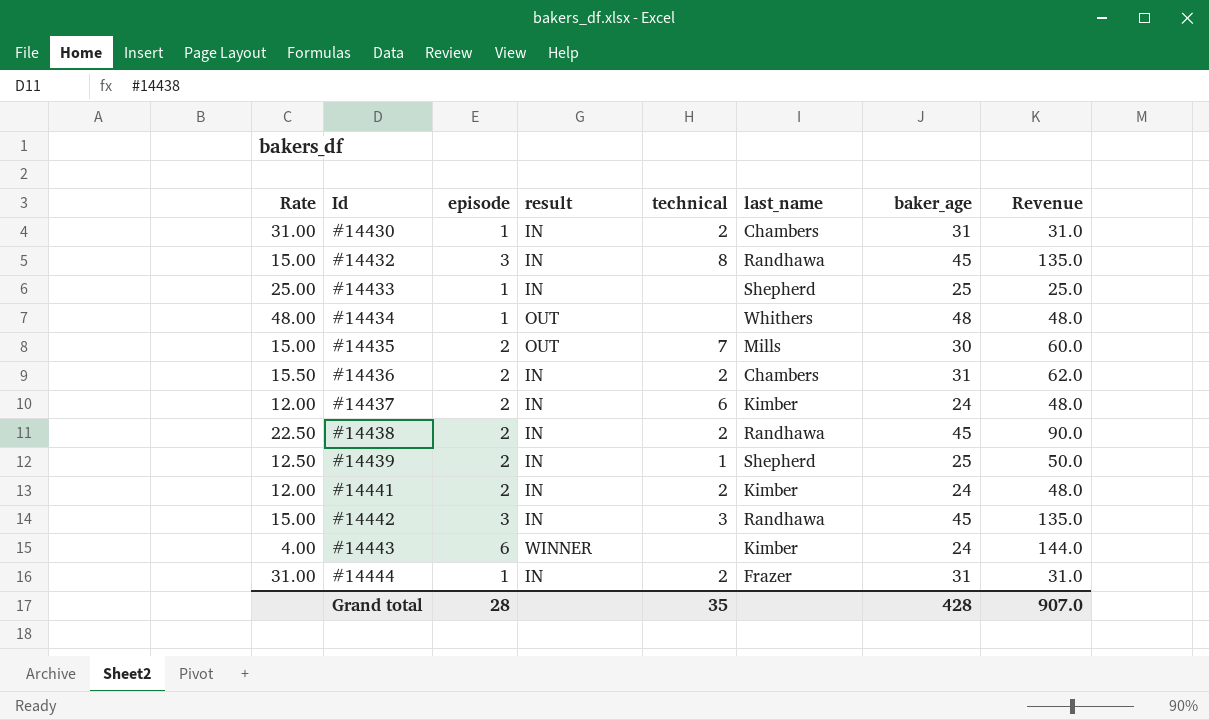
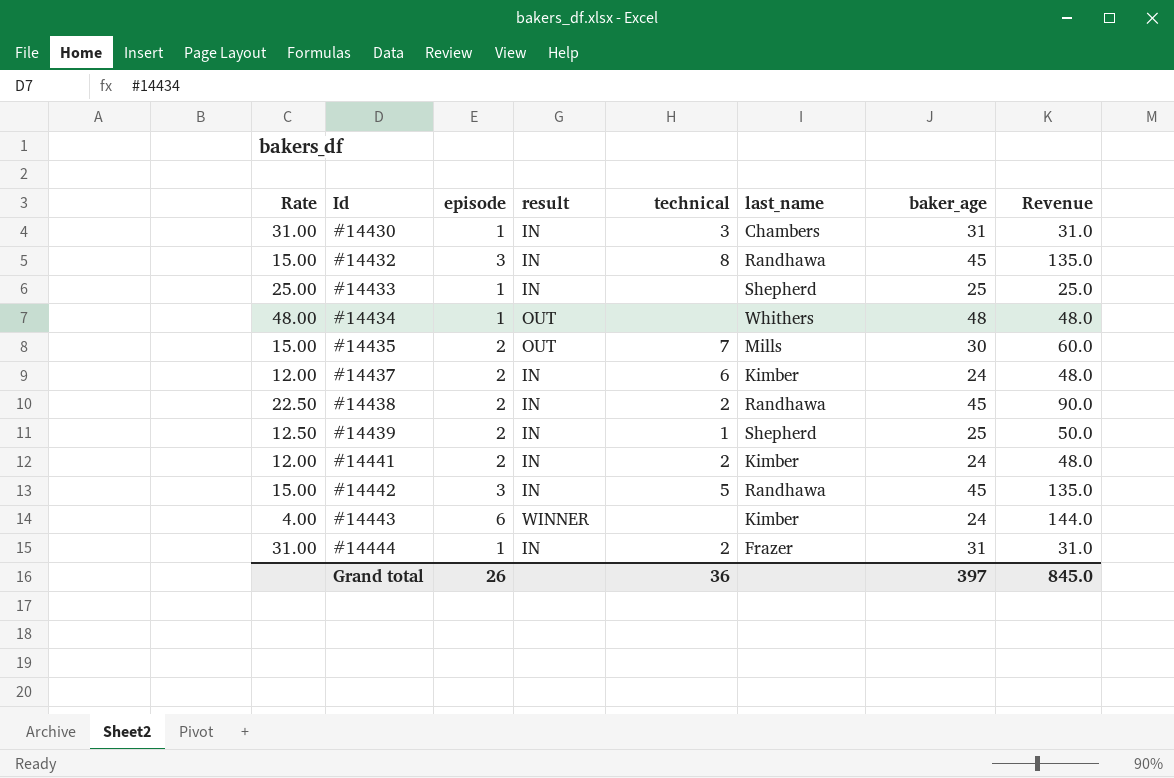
row #14436: 15.50 | 2 | IN | 2 | Chambers | 31 | 62.0 -> none
#14430 | technical: 2 -> 3
#14442 | technical: 3 -> 5
Grand total | episode: 28 -> 26
Grand total | technical: 35 -> 36
Grand total | baker_age: 428 -> 397
Grand total | Revenue: 907.0 -> 845.0

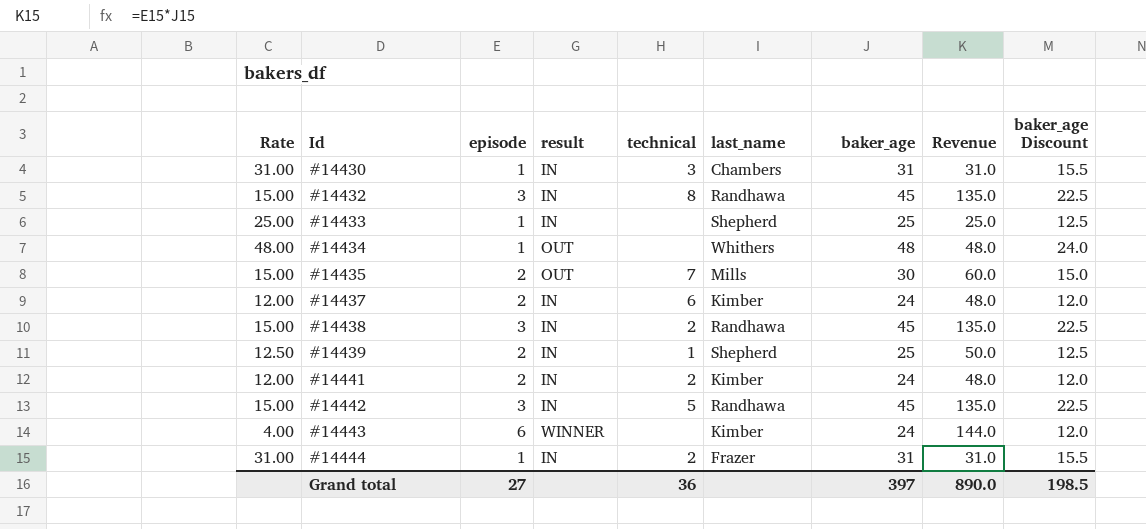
column baker_age Discount | formula: none -> [baker_age] * 0.5
#14438 | Rate: 22.50 -> 15.00
#14438 | episode: 2 -> 3
#14438 | Revenue: 90.0 -> 135.0
Grand total | episode: 26 -> 27
Grand total | Revenue: 845.0 -> 890.0

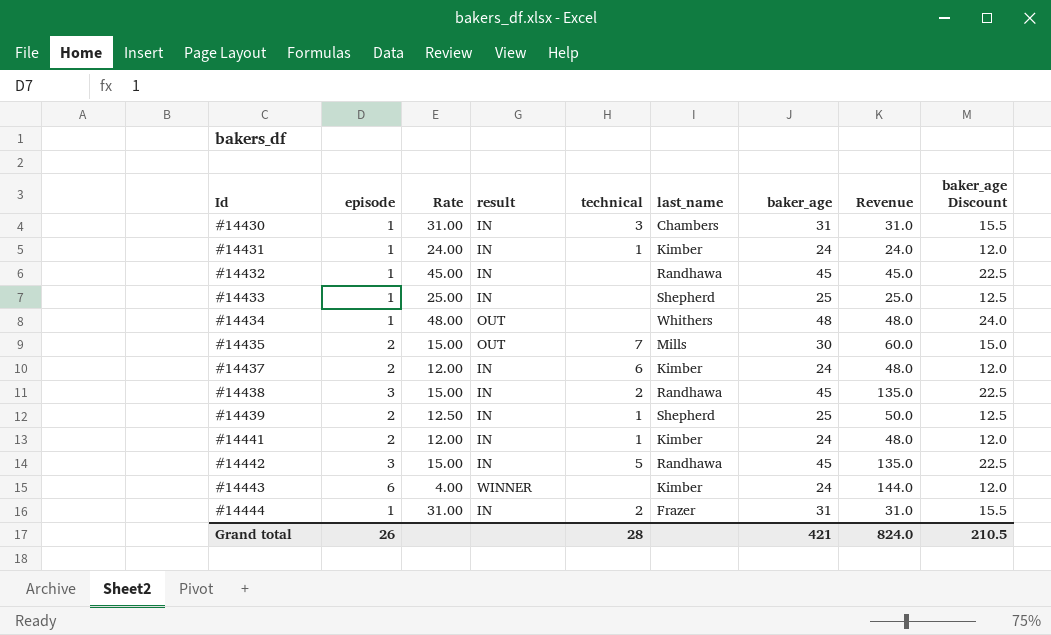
column Rate | position: 1 -> 3
row #14431: none -> 1 | 24.00 | IN | 1 | Kimber | 24 | 24.0 | 12.0
#14432 | episode: 3 -> 1
#14432 | Rate: 15.00 -> 45.00
#14432 | technical: 8 -> none
#14432 | Revenue: 135.0 -> 45.0
#14441 | technical: 2 -> 1
Grand total | episode: 27 -> 26
Grand total | technical: 36 -> 28
Grand total | baker_age: 397 -> 421
Grand total | Revenue: 890.0 -> 824.0
Grand total | baker_age Discount: 198.5 -> 210.5

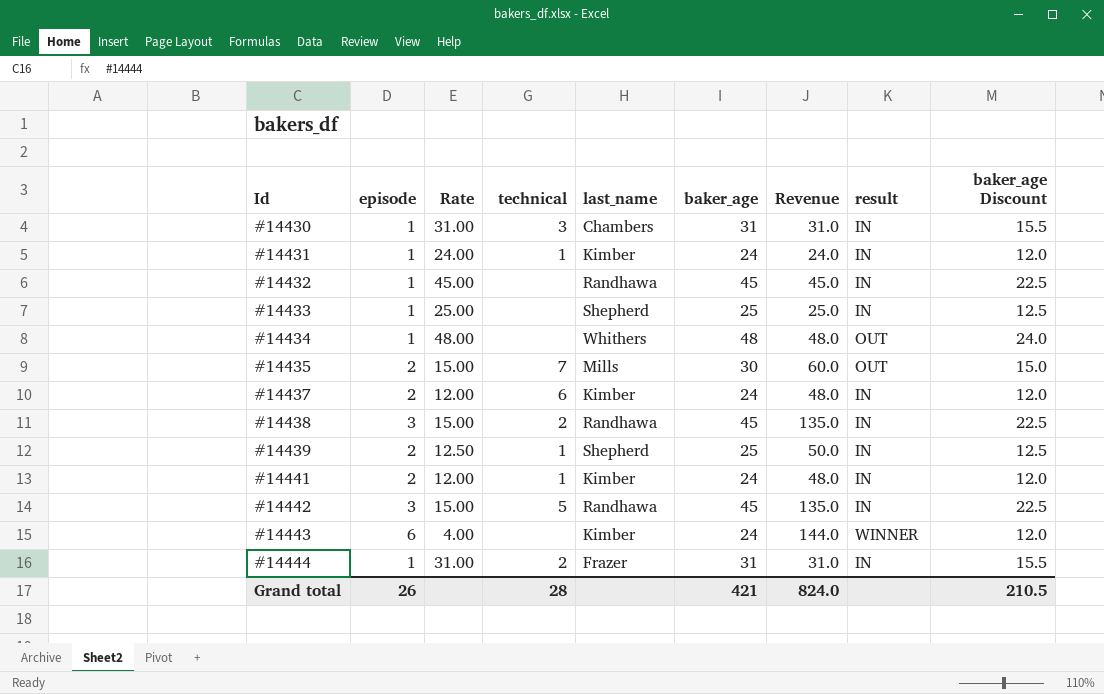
column result | position: 4 -> 8

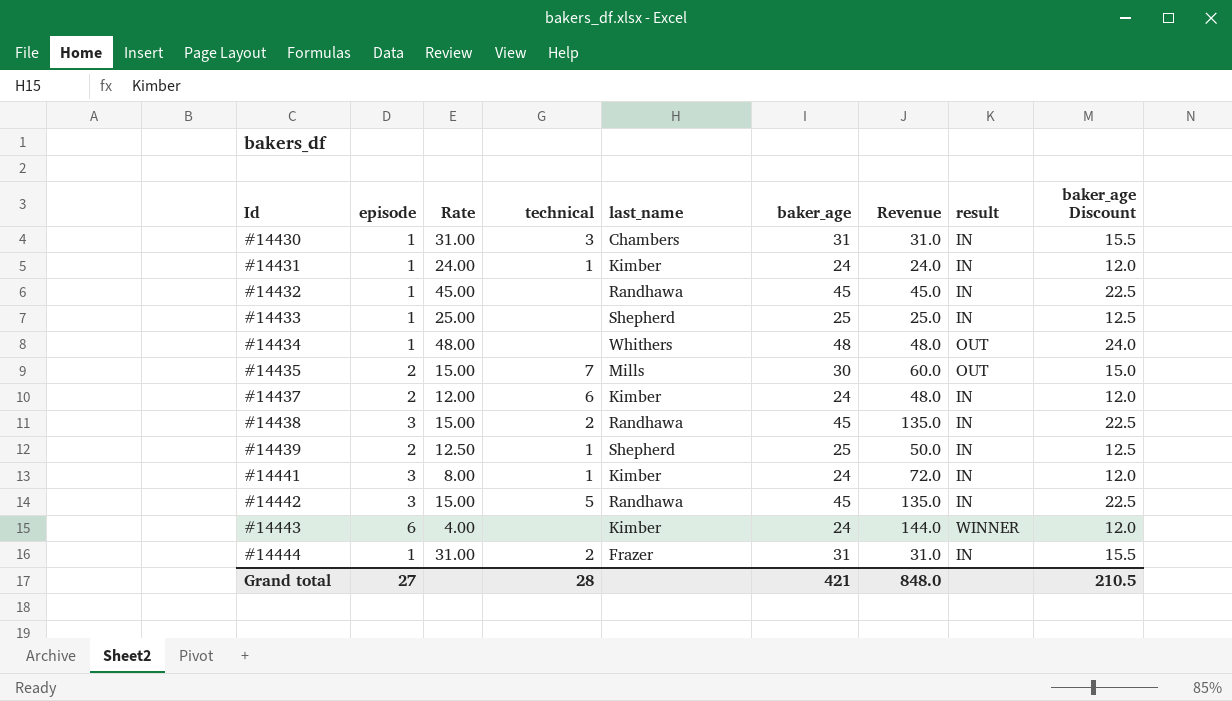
#14441 | episode: 2 -> 3
#14441 | Rate: 12.00 -> 8.00
#14441 | Revenue: 48.0 -> 72.0
Grand total | episode: 26 -> 27
Grand total | Revenue: 824.0 -> 848.0

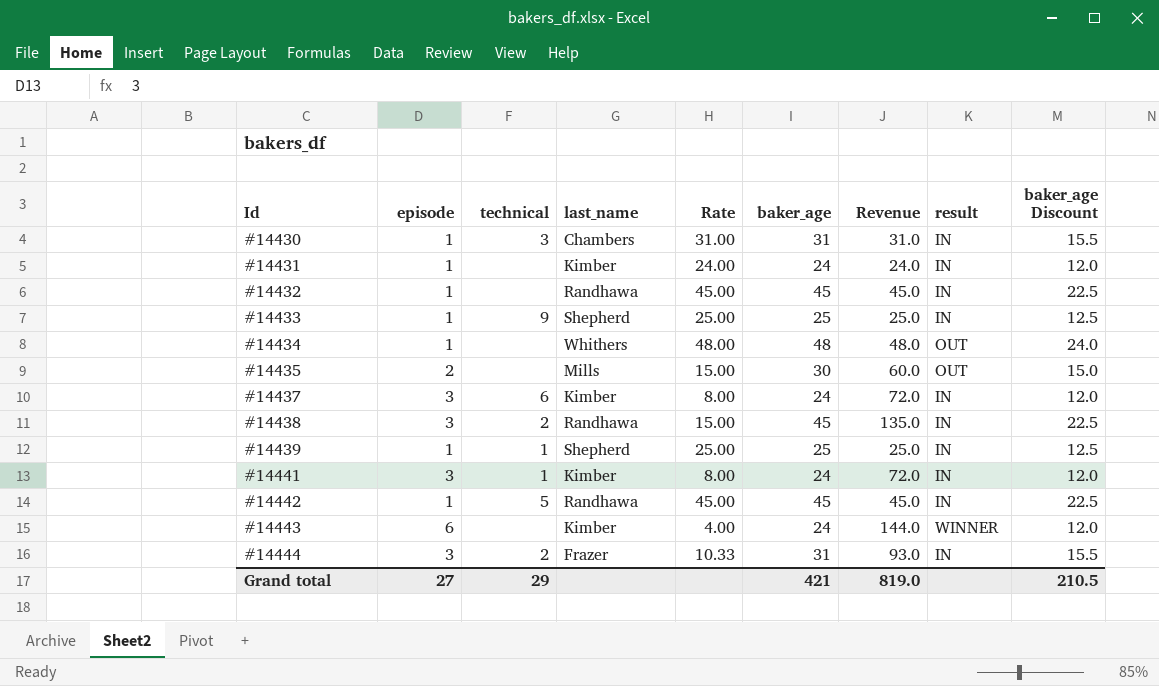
column Rate | position: 3 -> 5
#14431 | technical: 1 -> none
#14433 | technical: none -> 9
#14435 | technical: 7 -> none
#14437 | episode: 2 -> 3
#14437 | Rate: 12.00 -> 8.00
#14437 | Revenue: 48.0 -> 72.0
#14439 | episode: 2 -> 1
#14439 | Rate: 12.50 -> 25.00
#14439 | Revenue: 50.0 -> 25.0
#14442 | episode: 3 -> 1
#14442 | Rate: 15.00 -> 45.00
#14442 | Revenue: 135.0 -> 45.0
#14444 | episode: 1 -> 3
#14444 | Rate: 31.00 -> 10.33
#14444 | Revenue: 31.0 -> 93.0
Grand total | technical: 28 -> 29
Grand total | Revenue: 848.0 -> 819.0

